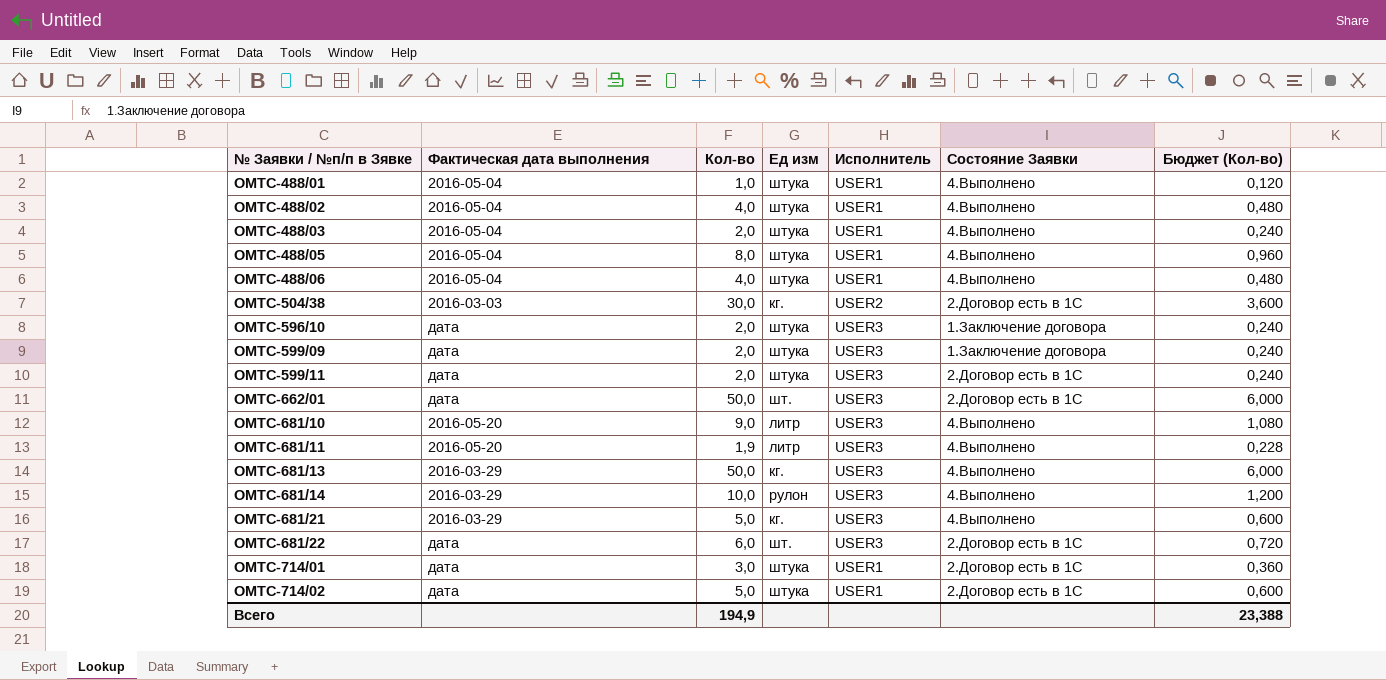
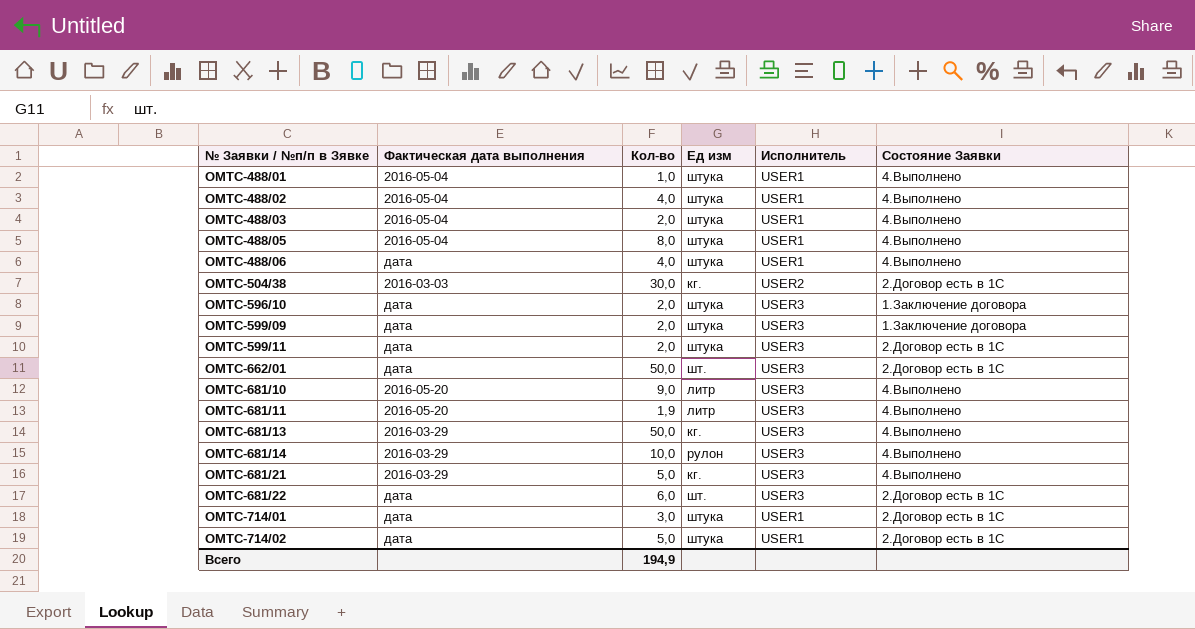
column Бюджет (Кол-во) | formula: [Кол-во] * 0,12 -> none
ОМТС-488/06 | Фактическая дата выполнения: 2016-05-04 -> дата

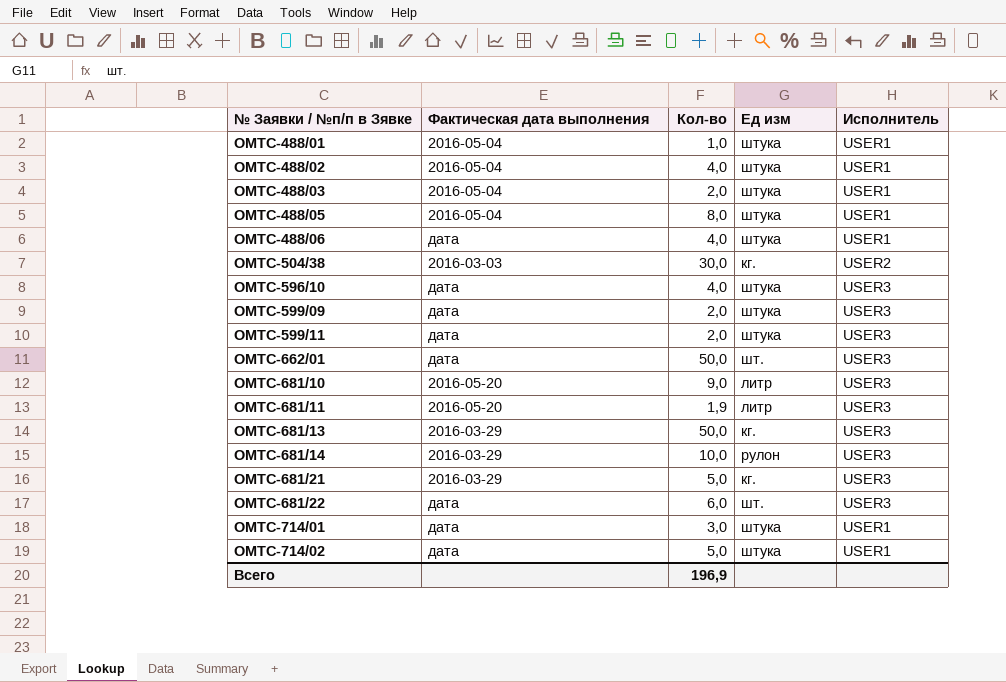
column Состояние Заявки | position: 6 -> none
ОМТС-596/10 | Кол-во: 2,0 -> 4,0
Всего | Кол-во: 194,9 -> 196,9

